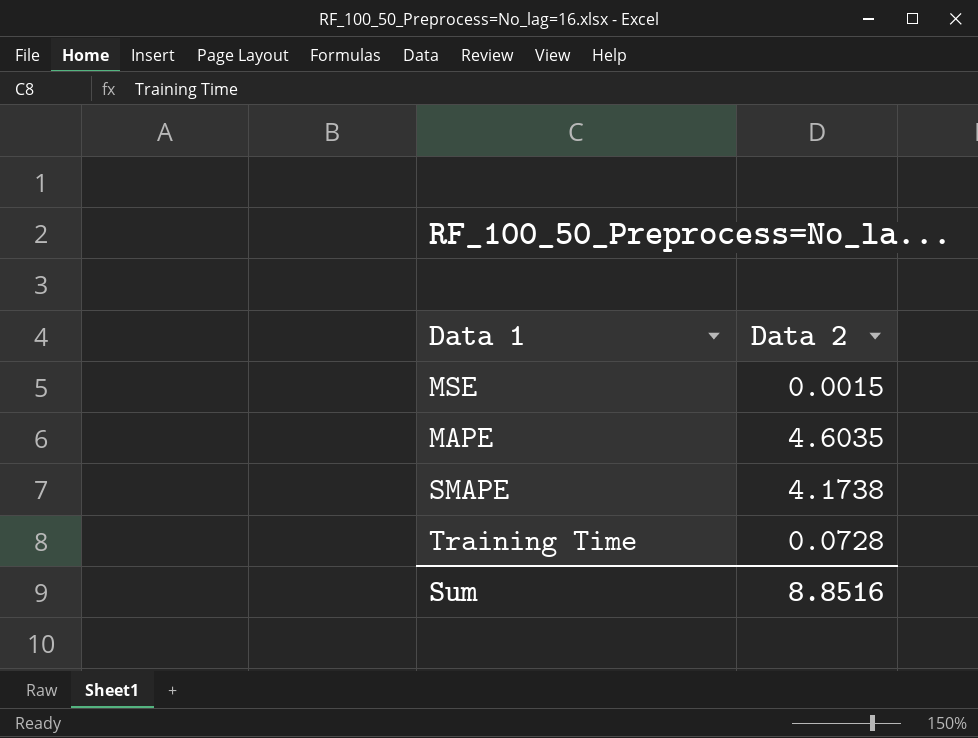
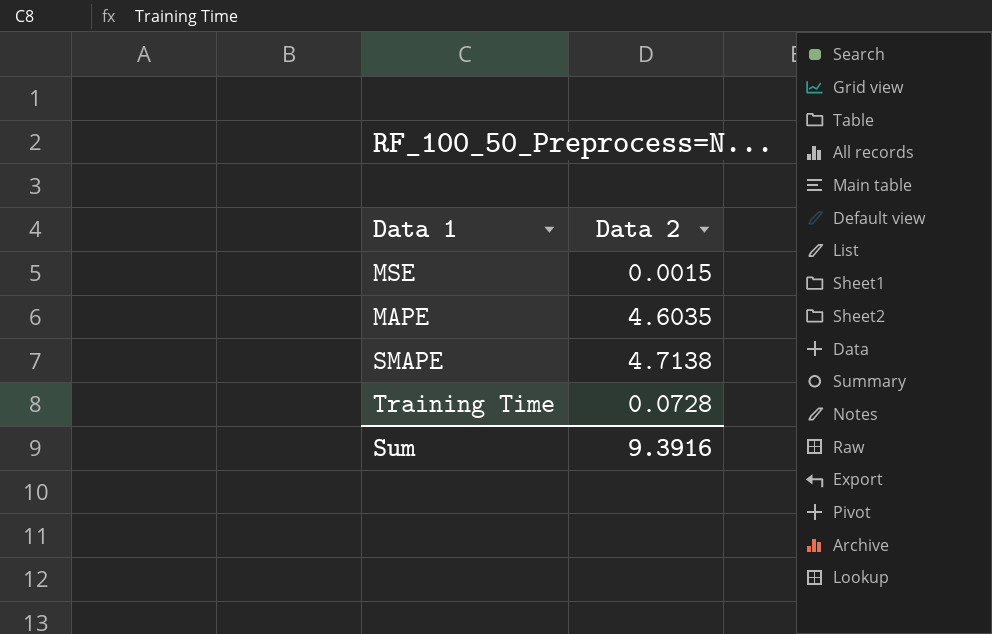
SMAPE | Data 2: 4.1738 -> 4.7138
Sum | Data 2: 8.8516 -> 9.3916

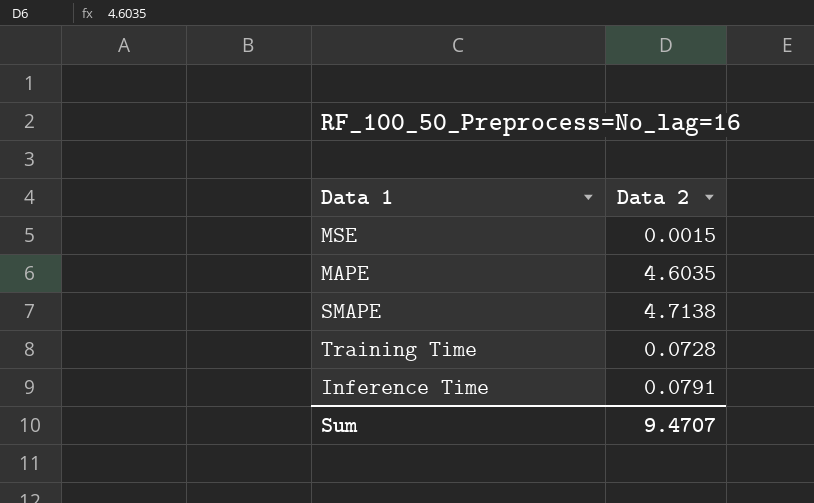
row Inference Time: none -> 0.0791
Sum | Data 2: 9.3916 -> 9.4707

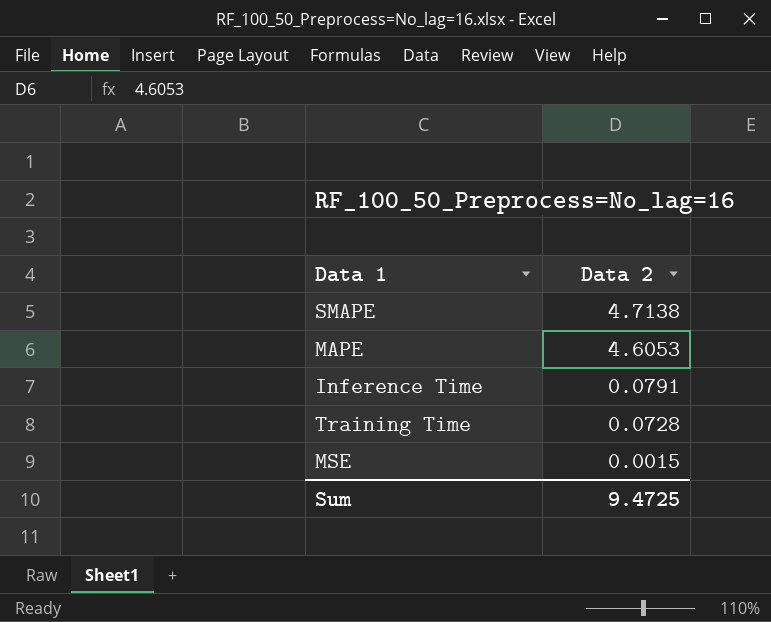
row order: none -> Data 2 descending
MAPE | Data 2: 4.6035 -> 4.6053
Sum | Data 2: 9.4707 -> 9.4725

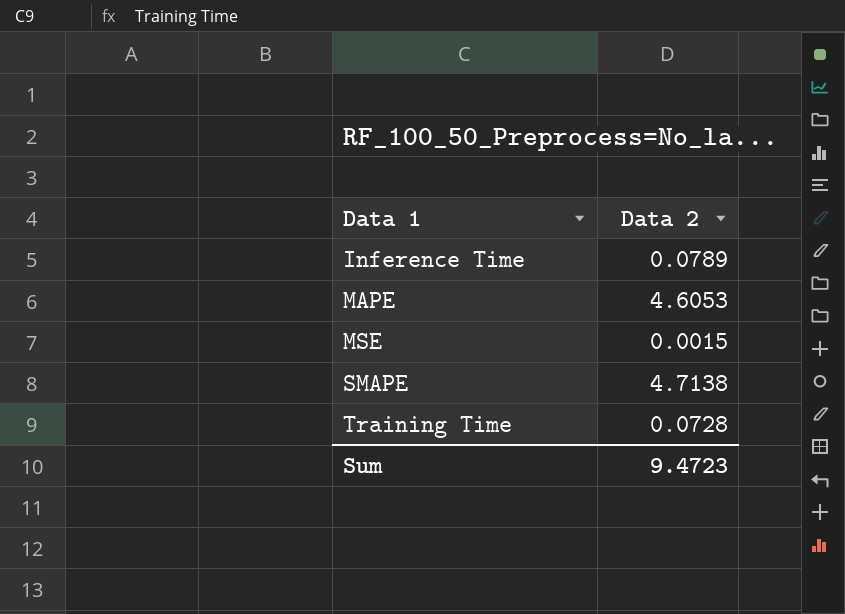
row order: Data 2 descending -> Data 1 ascending
Inference Time | Data 2: 0.0791 -> 0.0789
Sum | Data 2: 9.4725 -> 9.4723

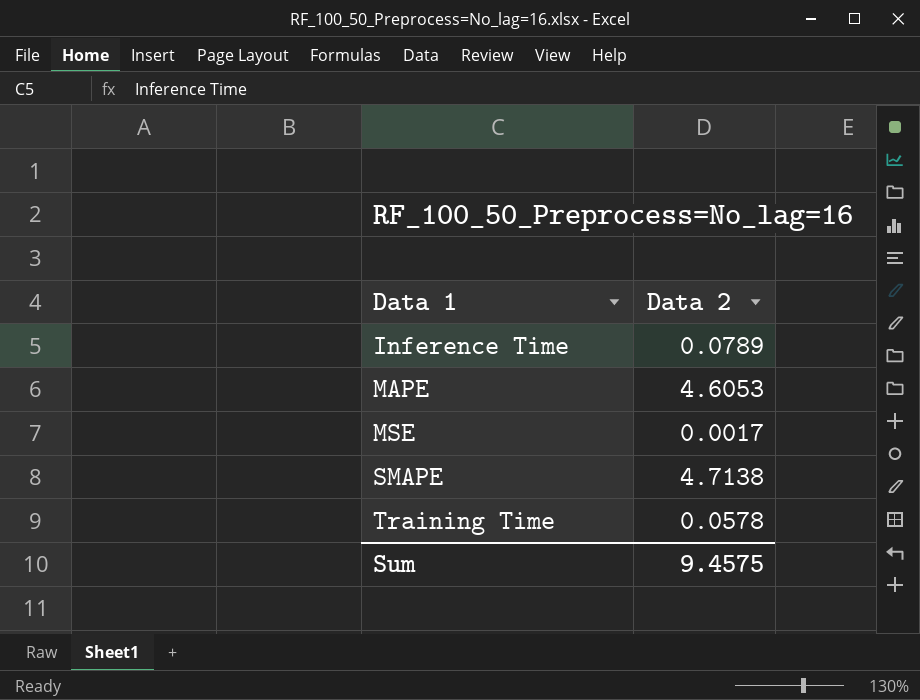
MSE | Data 2: 0.0015 -> 0.0017
Training Time | Data 2: 0.0728 -> 0.0578
Sum | Data 2: 9.4723 -> 9.4575

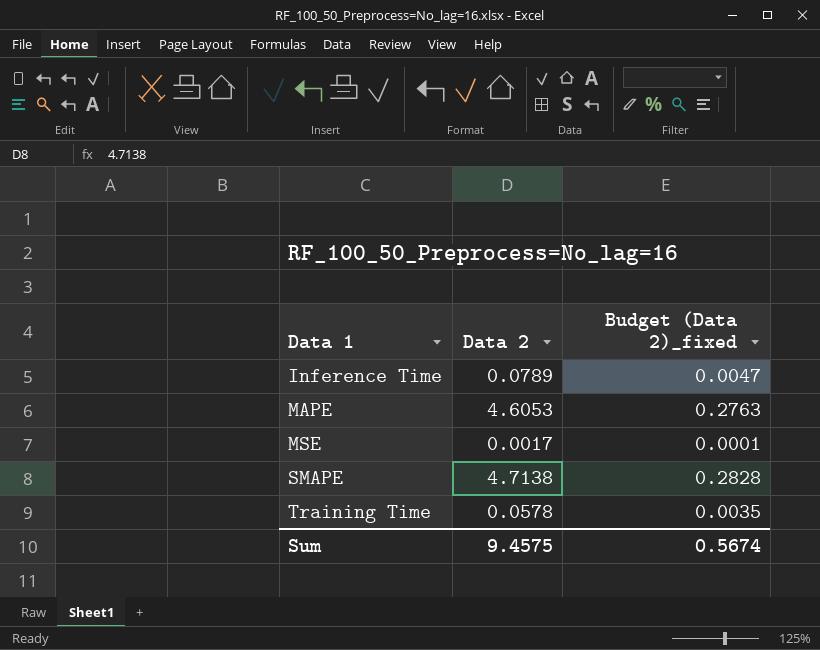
column Budget (Data 2)_fixed | formula: none -> [Data 2] * 0.06

